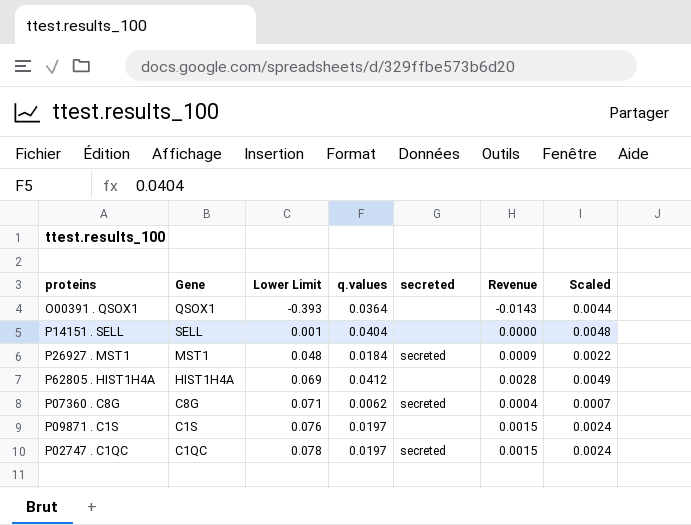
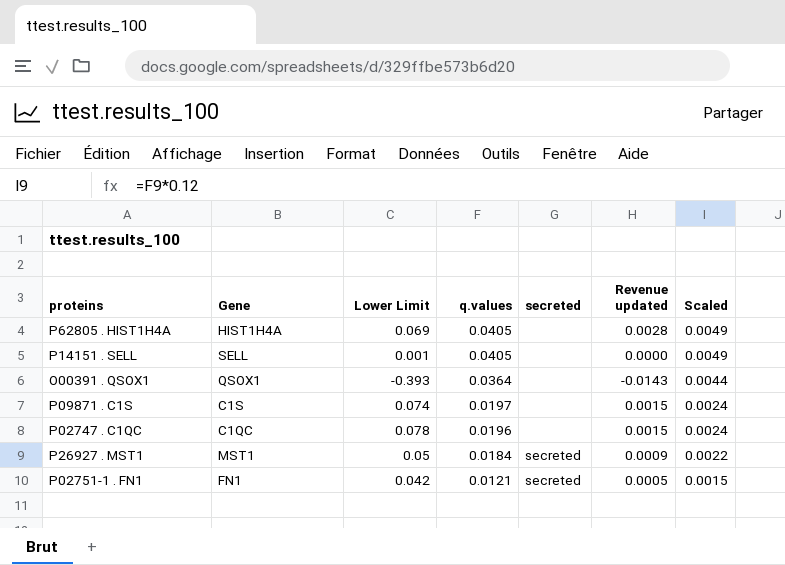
row order: Lower Limit ascending -> q.values descending
column name: Revenue -> Revenue updated
row P07360 . C8G: C8G | 0.071 | 0.0062 | secreted | 0.0004 | 0.0007 -> none
P62805 . HIST1H4A | q.values: 0.0412 -> 0.0405
P14151 . SELL | q.values: 0.0404 -> 0.0405
P14151 . SELL | Scaled: 0.0048 -> 0.0049
P09871 . C1S | Lower Limit: 0.076 -> 0.074
P02747 . C1QC | q.values: 0.0197 -> 0.0196
P02747 . C1QC | secreted: secreted -> none
P26927 . MST1 | Lower Limit: 0.048 -> 0.05
row P02751-1 . FN1: none -> FN1 | 0.042 | 0.0121 | secreted | 0.0005 | 0.0015

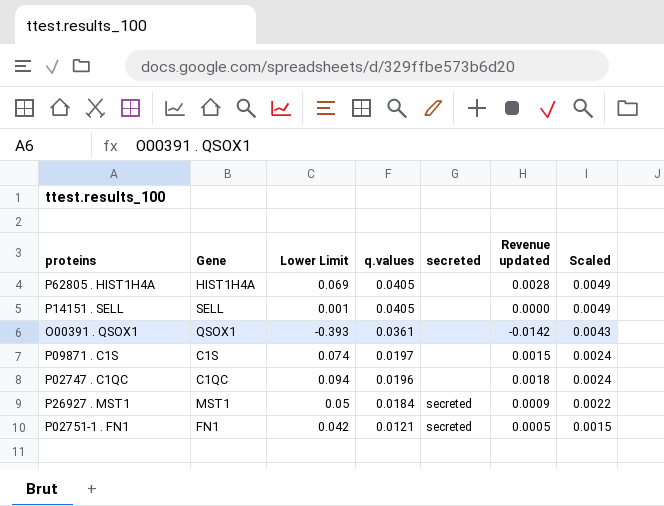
O00391 . QSOX1 | q.values: 0.0364 -> 0.0361
O00391 . QSOX1 | Revenue updated: -0.0143 -> -0.0142
O00391 . QSOX1 | Scaled: 0.0044 -> 0.0043
P02747 . C1QC | Lower Limit: 0.078 -> 0.094
P02747 . C1QC | Revenue updated: 0.0015 -> 0.0018

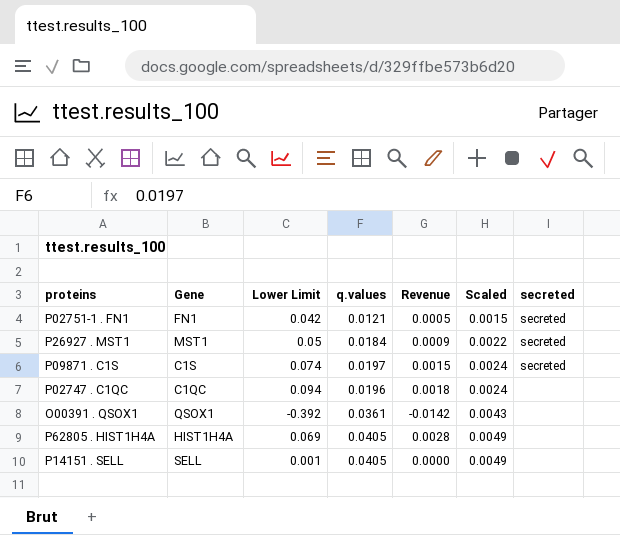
row order: q.values descending -> Scaled ascending
column name: Revenue updated -> Revenue
column secreted | position: 5 -> 7
P09871 . C1S | secreted: none -> secreted
O00391 . QSOX1 | Lower Limit: -0.393 -> -0.392

